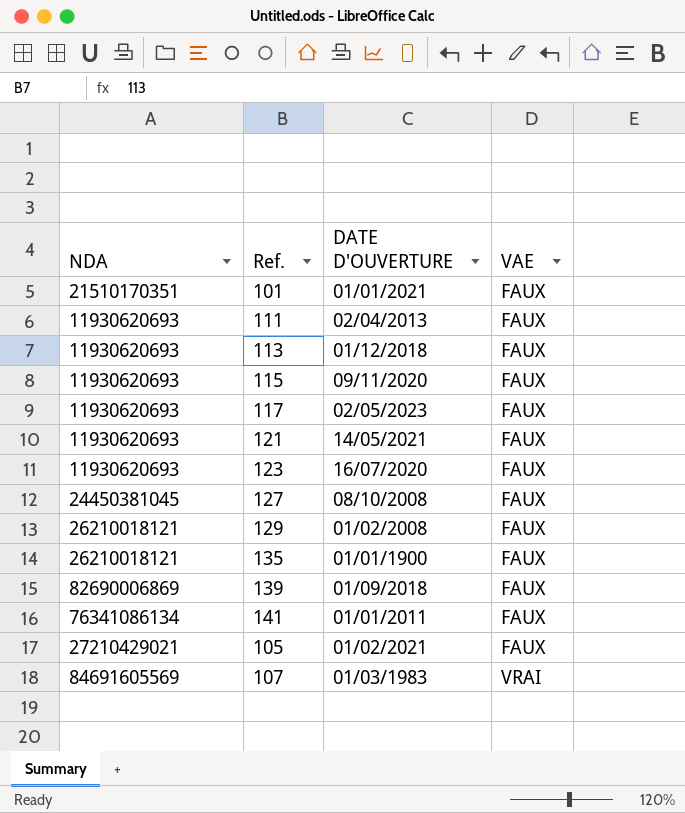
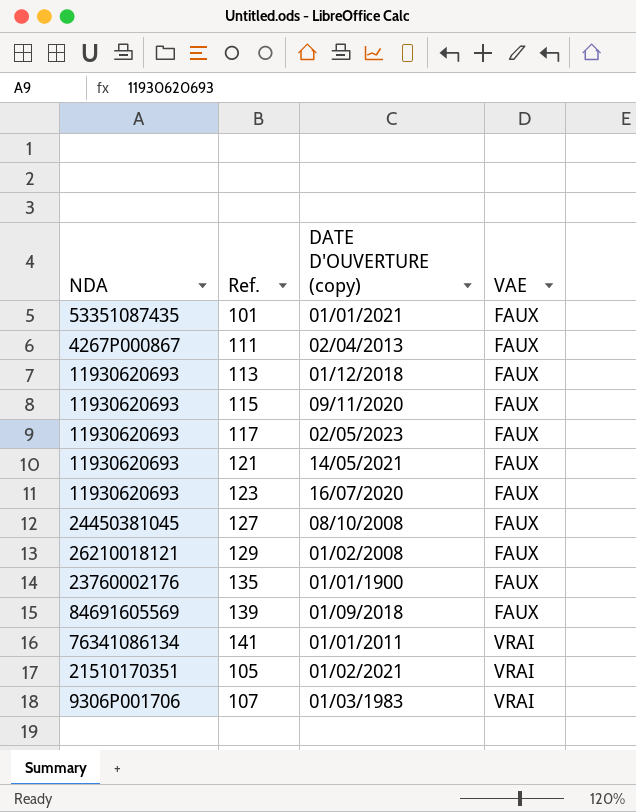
column name: DATE D'OUVERTURE -> DATE D'OUVERTURE (copy)
101 | NDA: 21510170351 -> 53351087435
111 | NDA: 11930620693 -> 4267P000867
135 | NDA: 26210018121 -> 23760002176
139 | NDA: 82690006869 -> 84691605569
141 | VAE: FAUX -> VRAI
105 | NDA: 27210429021 -> 21510170351
105 | VAE: FAUX -> VRAI
107 | NDA: 84691605569 -> 9306P001706

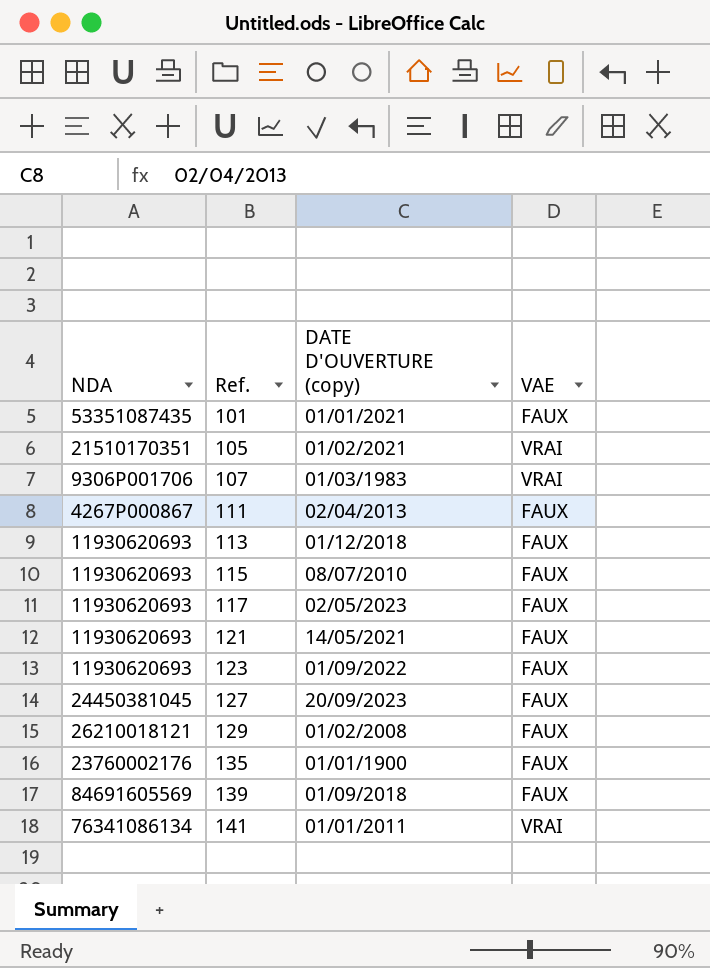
row order: VAE ascending -> Ref. ascending
115 | DATE D'OUVERTURE (copy): 09/11/2020 -> 08/07/2010
123 | DATE D'OUVERTURE (copy): 16/07/2020 -> 01/09/2022
127 | DATE D'OUVERTURE (copy): 08/10/2008 -> 20/09/2023

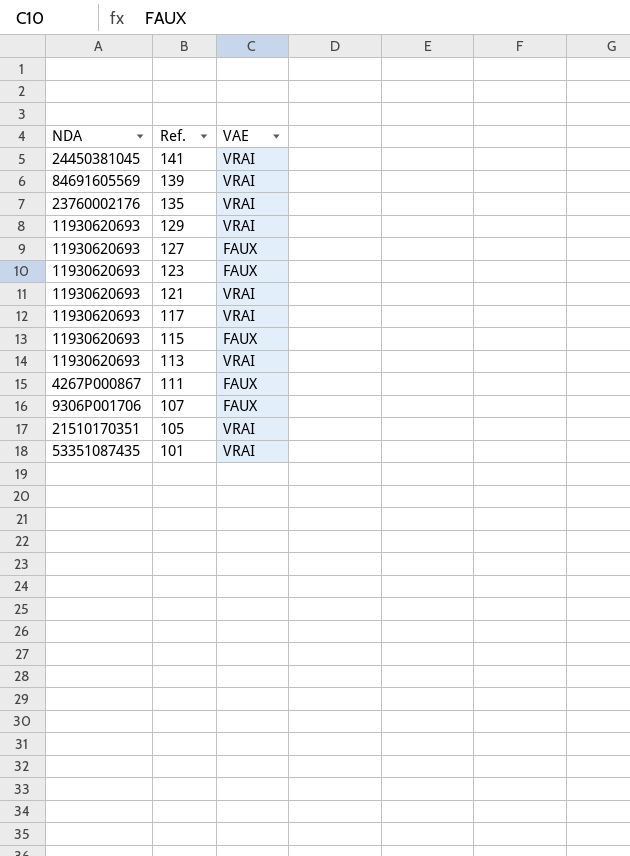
row order: Ref. ascending -> Ref. descending
column DATE D'OUVERTURE (copy) | position: 3 -> none
141 | NDA: 76341086134 -> 24450381045
139 | VAE: FAUX -> VRAI
135 | VAE: FAUX -> VRAI
129 | NDA: 26210018121 -> 11930620693
129 | VAE: FAUX -> VRAI
127 | NDA: 24450381045 -> 11930620693
121 | VAE: FAUX -> VRAI
117 | VAE: FAUX -> VRAI
113 | VAE: FAUX -> VRAI
107 | VAE: VRAI -> FAUX
101 | VAE: FAUX -> VRAI

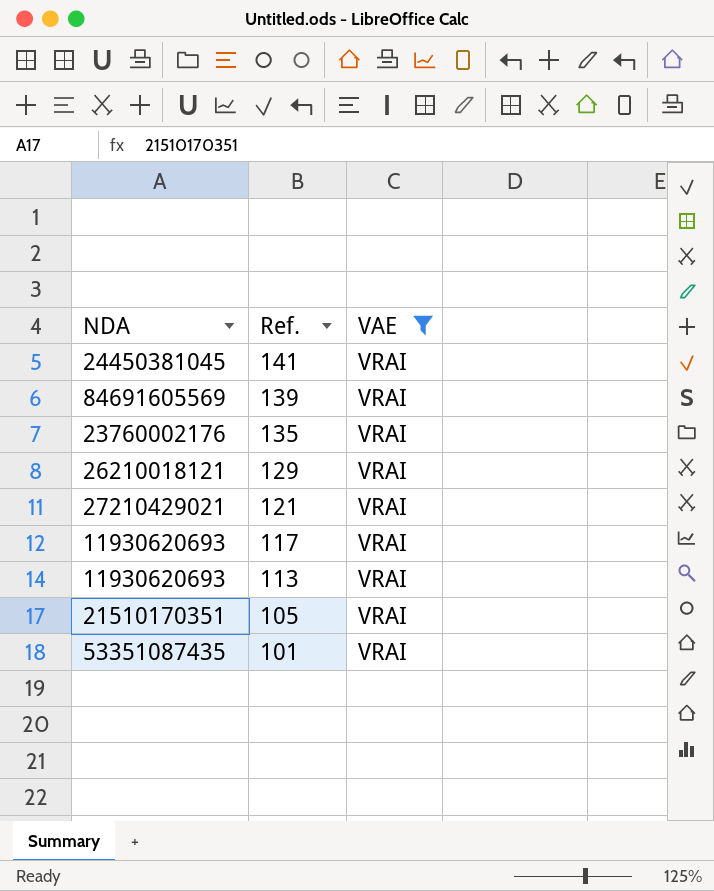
filter: none -> VAE = VRAI
129 | NDA: 11930620693 -> 26210018121
121 | NDA: 11930620693 -> 27210429021

